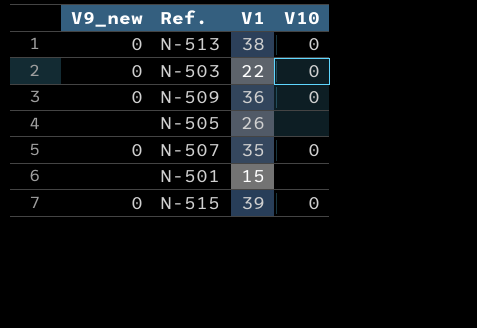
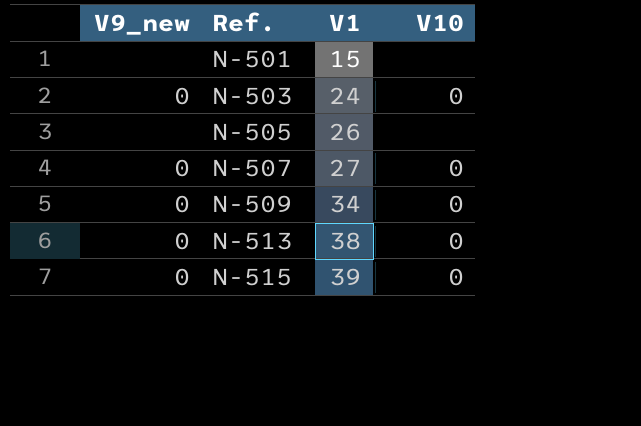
row order: none -> Ref. ascending
N-503 | V1: 22 -> 24
N-507 | V1: 35 -> 27
N-509 | V1: 36 -> 34

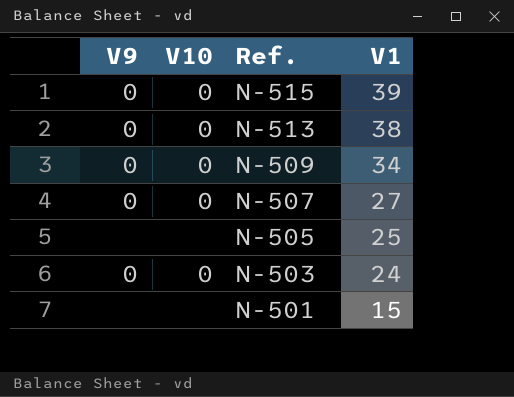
row order: Ref. ascending -> Ref. descending
column name: V9_new -> V9
column V10 | position: 4 -> 2
N-505 | V1: 26 -> 25

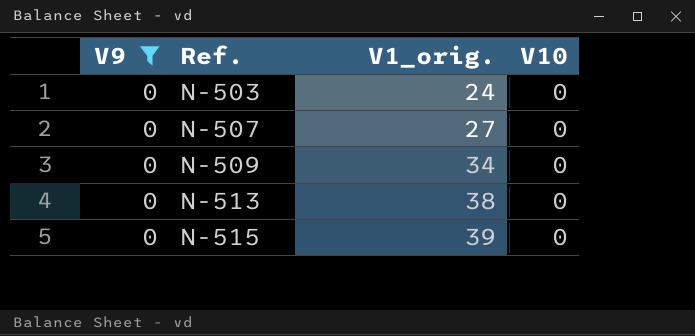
filter: none -> V9 = 0
row order: Ref. descending -> Ref. ascending
column name: V1 -> V1_orig.
column V10 | position: 2 -> 4

